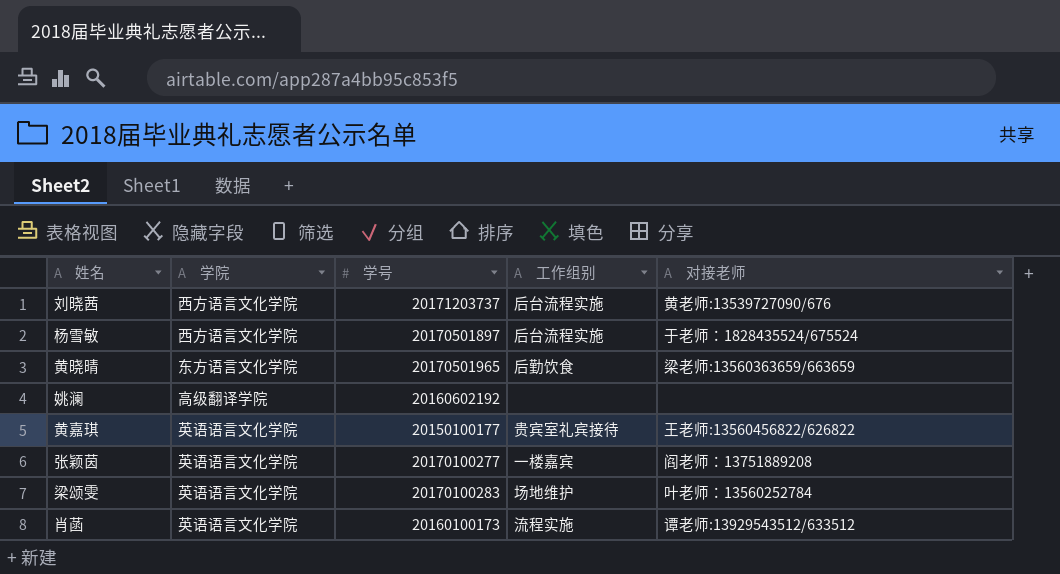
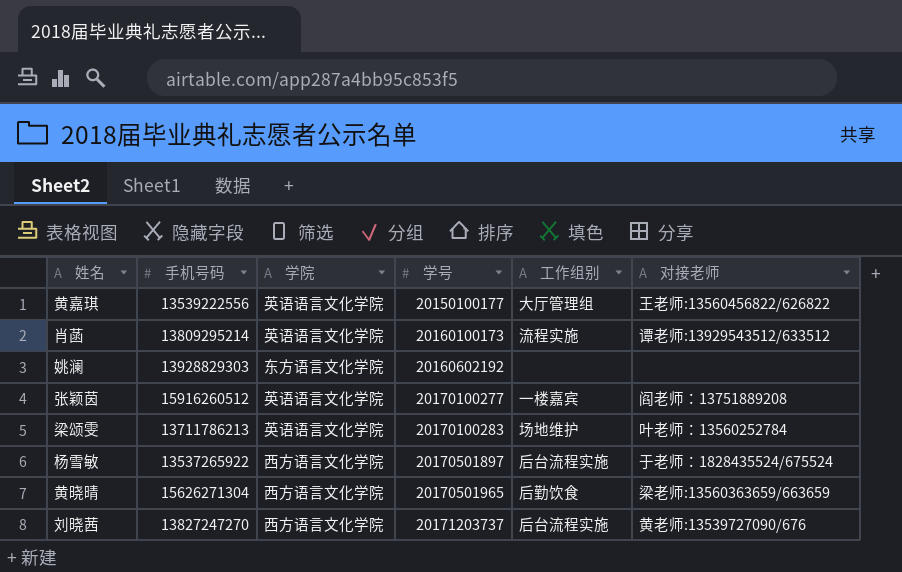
row order: none -> 学号 ascending
column 手机号码 | position: none -> 2
黄嘉琪 | 工作组别: 贵宾室礼宾接待 -> 大厅管理组
姚澜 | 学院: 高级翻译学院 -> 东方语言文化学院
黄晓晴 | 学院: 东方语言文化学院 -> 西方语言文化学院

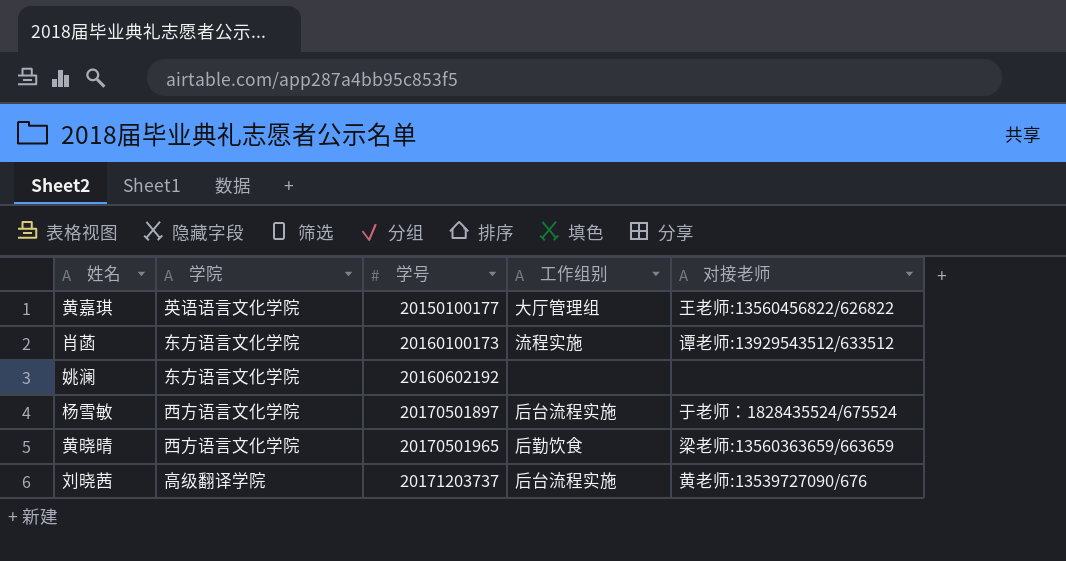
column 手机号码 | position: 2 -> none
row 张颖茵: 15916260512 | 英语语言文化学院 | 20170100277 | 一楼嘉宾 | 阎老师：13751889208 -> none
row 梁颂雯: 13711786213 | 英语语言文化学院 | 20170100283 | 场地维护 | 叶老师：13560252784 -> none
肖菡 | 学院: 英语语言文化学院 -> 东方语言文化学院
刘晓茜 | 学院: 西方语言文化学院 -> 高级翻译学院

